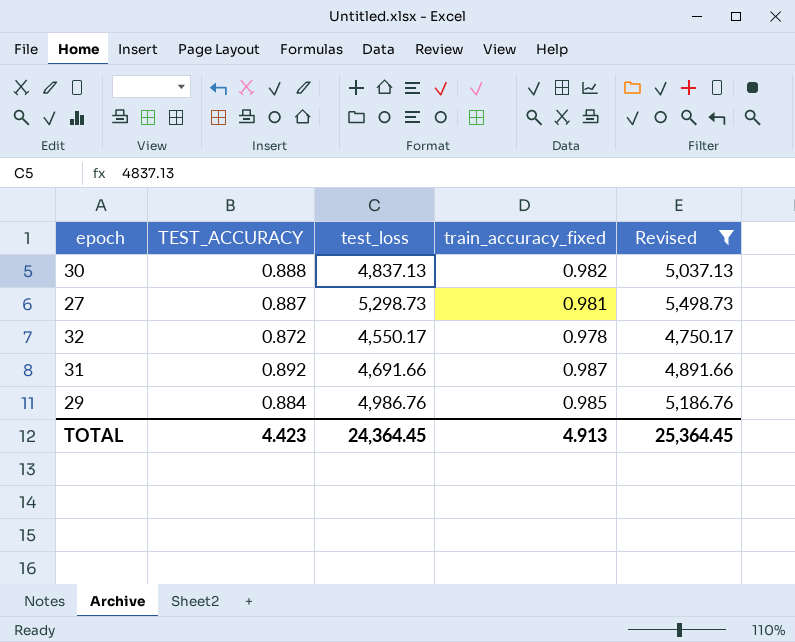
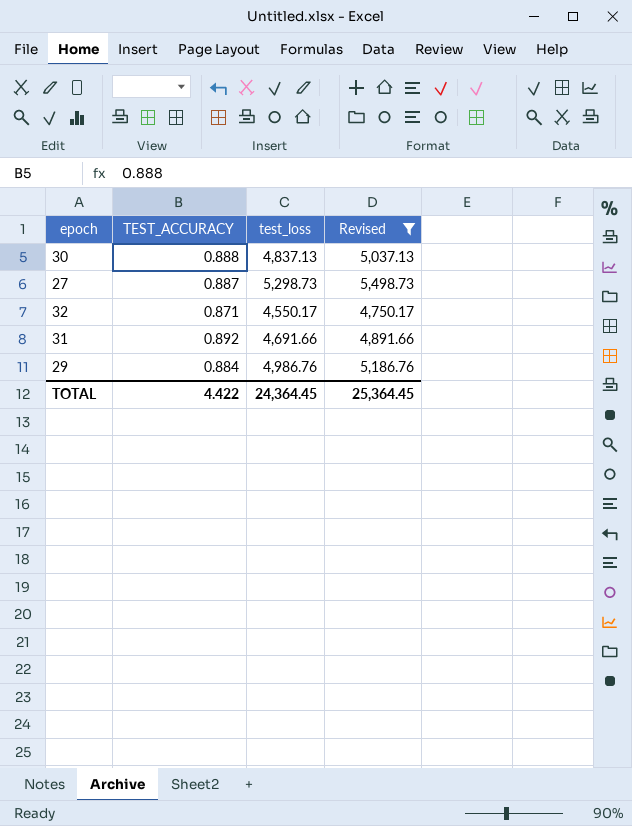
column train_accuracy_fixed | position: 4 -> none
32 | TEST_ACCURACY: 0.872 -> 0.871
TOTAL | TEST_ACCURACY: 4.423 -> 4.422

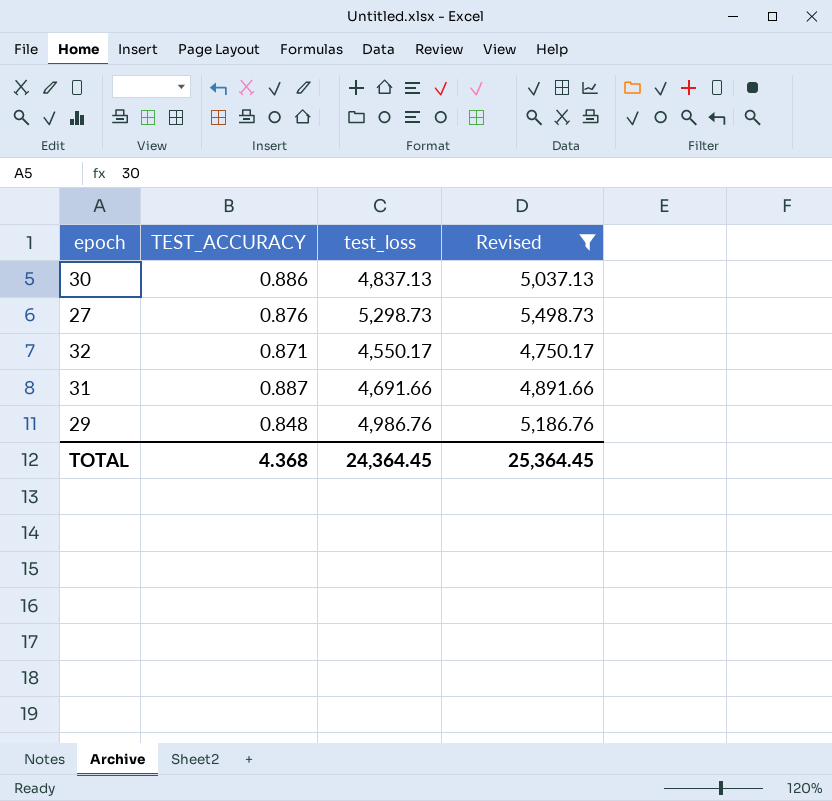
30 | TEST_ACCURACY: 0.888 -> 0.886
27 | TEST_ACCURACY: 0.887 -> 0.876
31 | TEST_ACCURACY: 0.892 -> 0.887
29 | TEST_ACCURACY: 0.884 -> 0.848
TOTAL | TEST_ACCURACY: 4.422 -> 4.368

